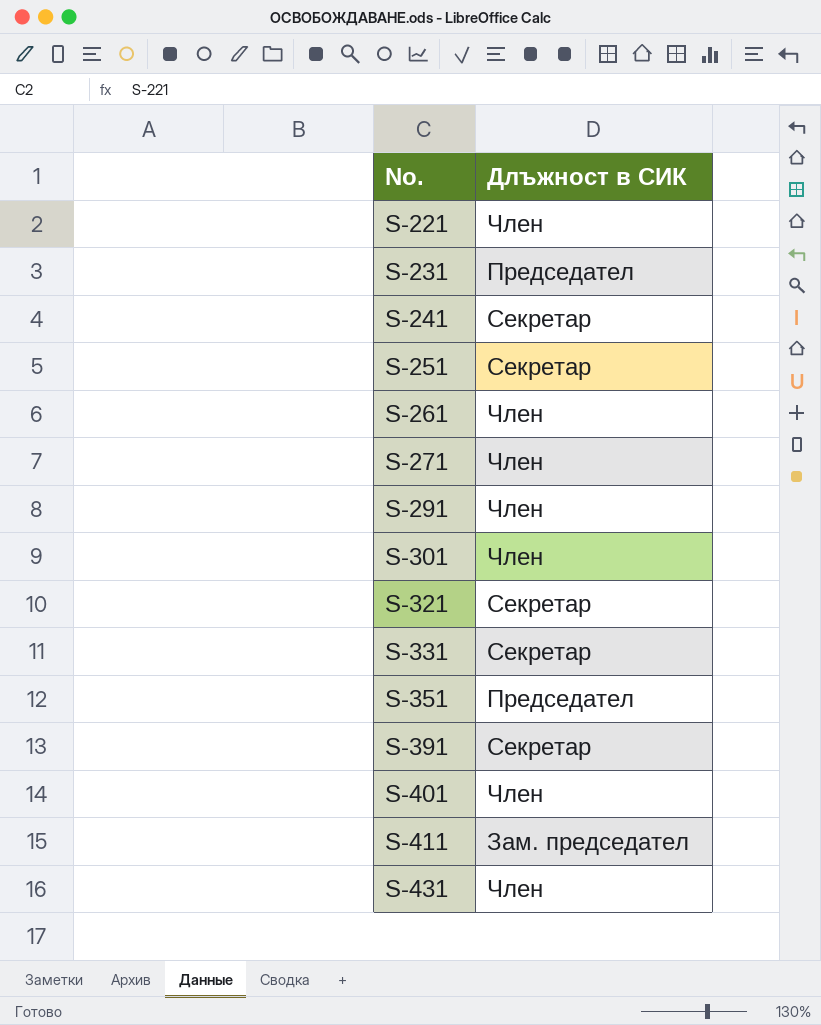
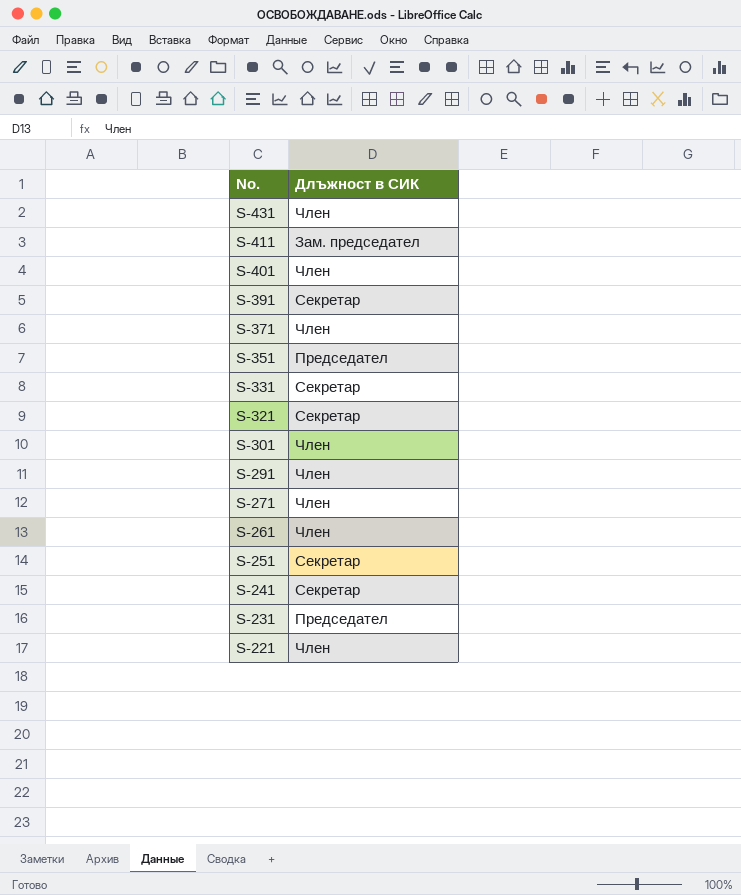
row order: No. ascending -> No. descending
row S-371: none -> Член

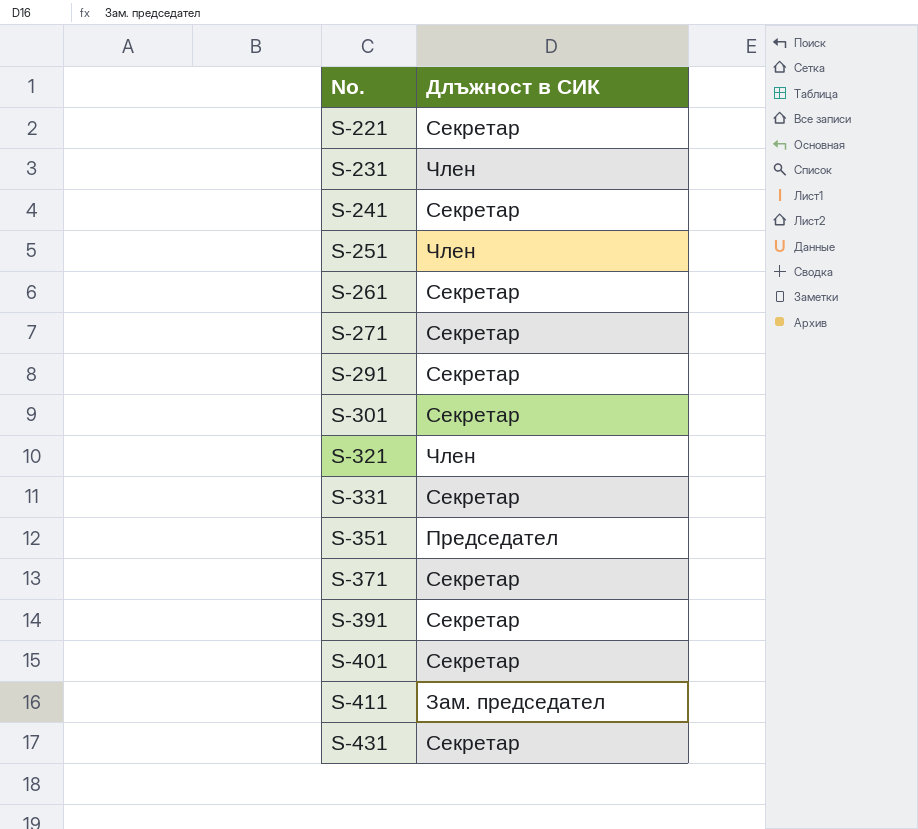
row order: No. descending -> No. ascending
S-221 | Длъжност в СИК: Член -> Секретар
S-231 | Длъжност в СИК: Председател -> Член
S-251 | Длъжност в СИК: Секретар -> Член
S-261 | Длъжност в СИК: Член -> Секретар
S-271 | Длъжност в СИК: Член -> Секретар
S-291 | Длъжност в СИК: Член -> Секретар
S-301 | Длъжност в СИК: Член -> Секретар
S-321 | Длъжност в СИК: Секретар -> Член
S-371 | Длъжност в СИК: Член -> Секретар
S-401 | Длъжност в СИК: Член -> Секретар
S-431 | Длъжност в СИК: Член -> Секретар

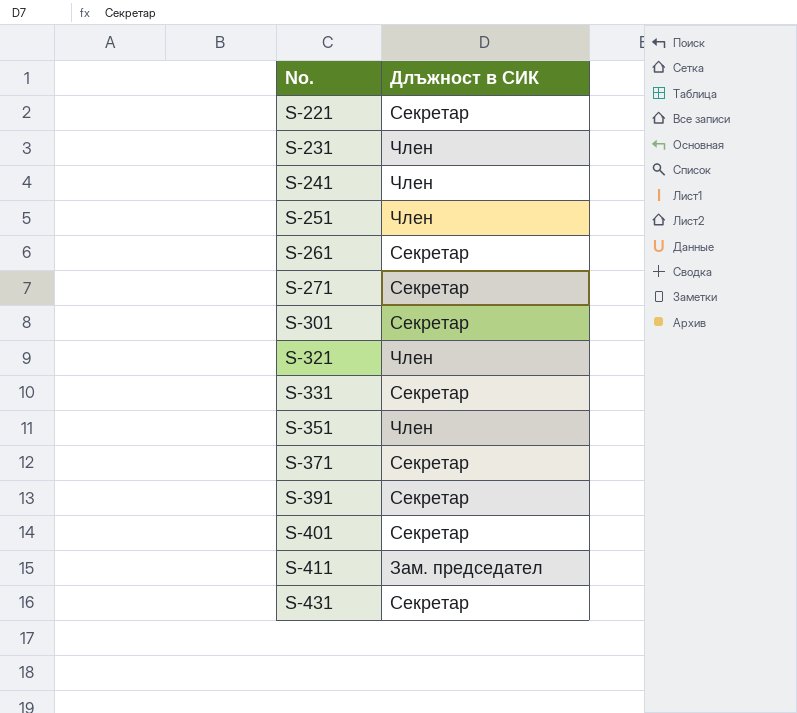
row S-291: Секретар -> none
S-241 | Длъжност в СИК: Секретар -> Член
S-351 | Длъжност в СИК: Председател -> Член

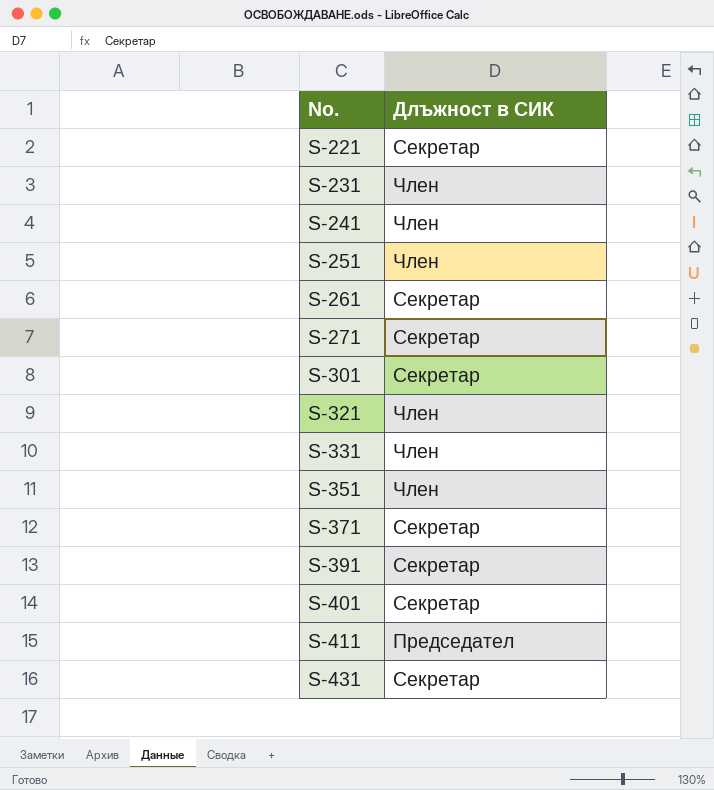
S-331 | Длъжност в СИК: Секретар -> Член
S-411 | Длъжност в СИК: Зам. председател -> Председател

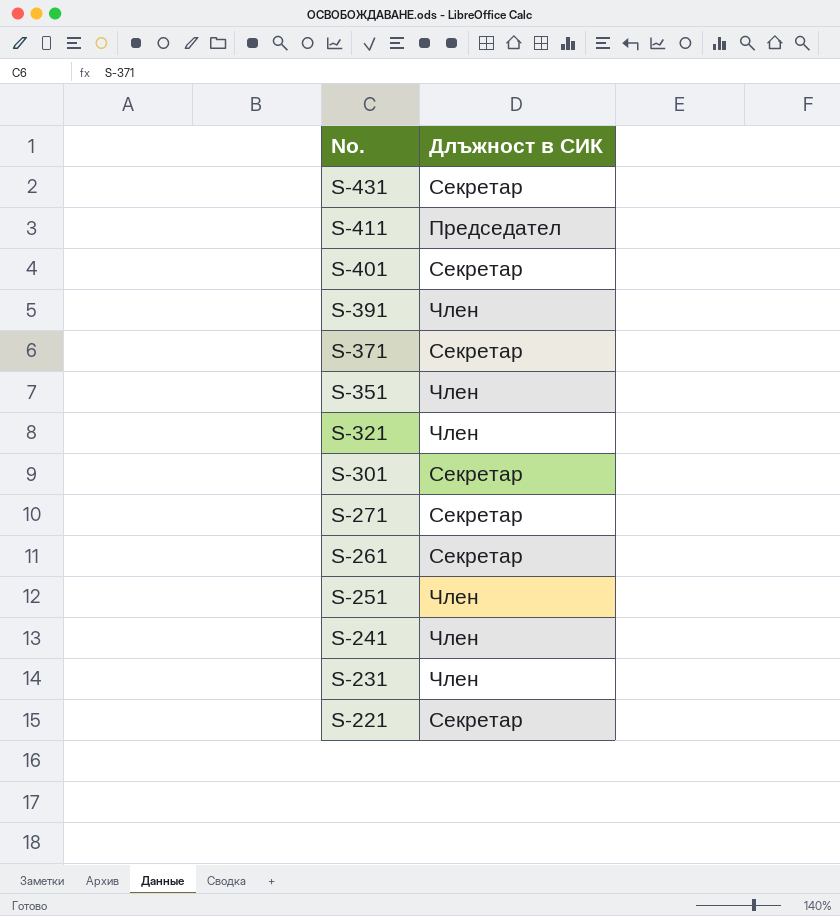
row order: No. ascending -> No. descending
row S-331: Член -> none
S-391 | Длъжност в СИК: Секретар -> Член

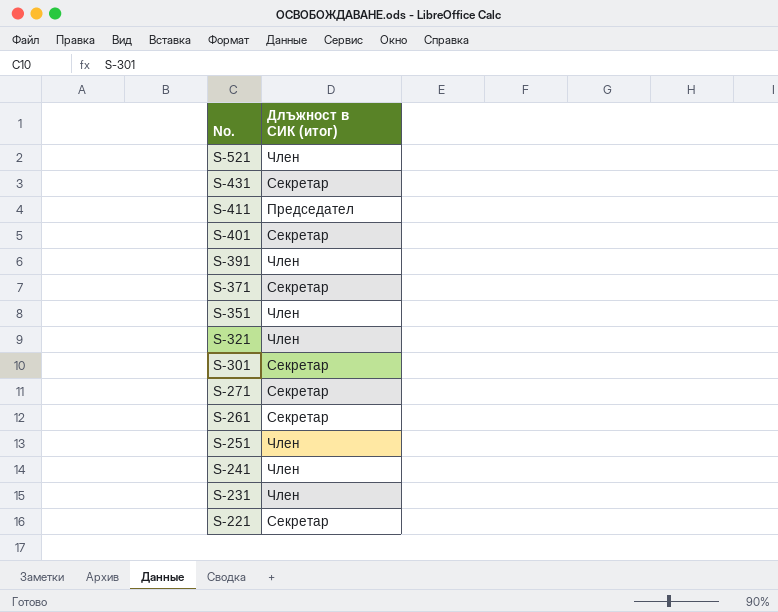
column name: Длъжност в СИК -> Длъжност в СИК (итог)
row S-521: none -> Член

